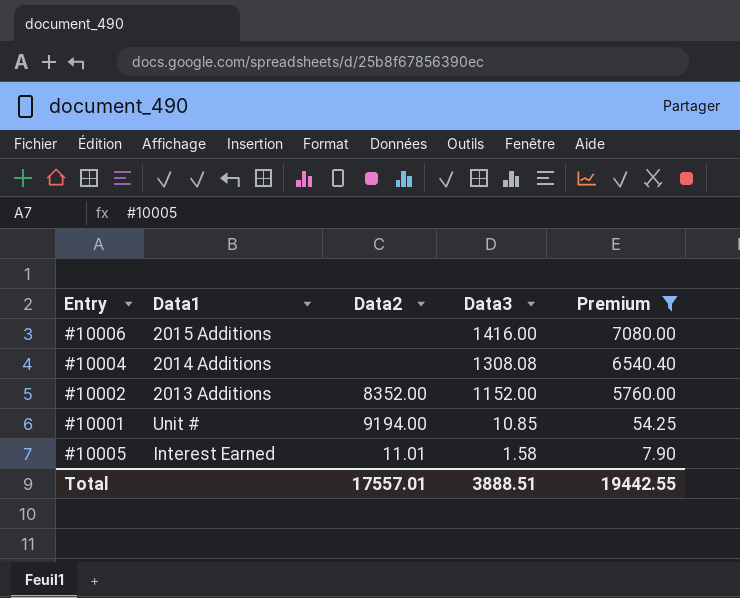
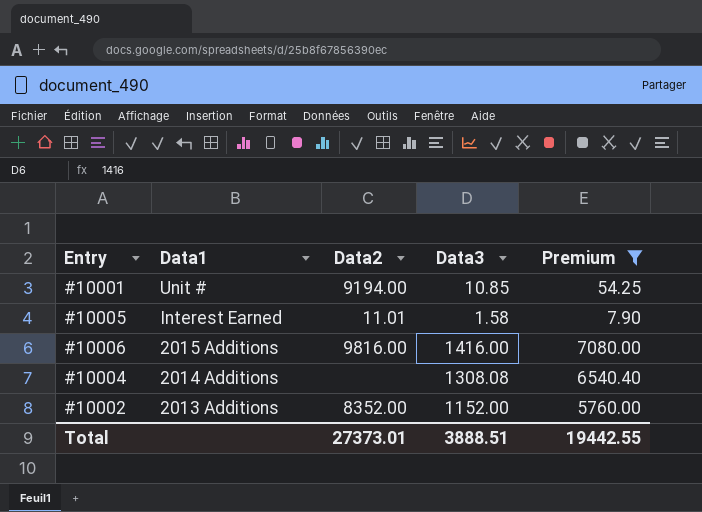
row order: Data3 descending -> Data1 descending
#10006 | Data2: none -> 9816.00
Total | Data2: 17557.01 -> 27373.01

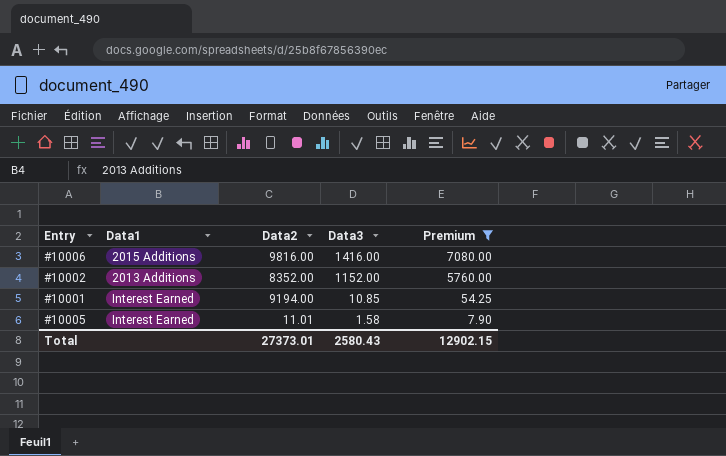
row order: Data1 descending -> Data3 descending
row #10004: 2014 Additions | none | 1308.08 | 6540.40 -> none
#10001 | Data1: Unit # -> Interest Earned
Total | Data3: 3888.51 -> 2580.43
Total | Premium: 19442.55 -> 12902.15

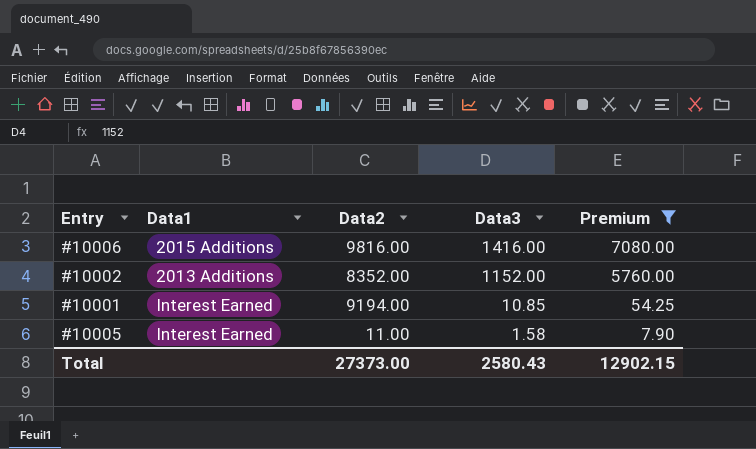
#10005 | Data2: 11.01 -> 11.00
Total | Data2: 27373.01 -> 27373.00

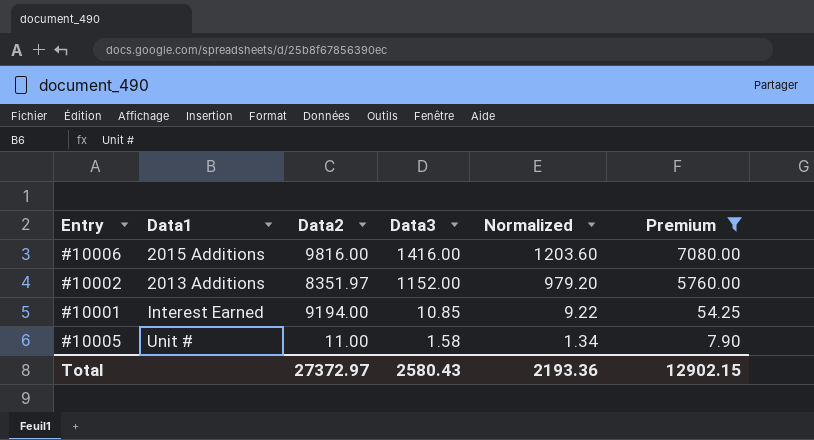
column Normalized | formula: none -> [Data3] * 0.85
#10002 | Data2: 8352.00 -> 8351.97
#10005 | Data1: Interest Earned -> Unit #
Total | Data2: 27373.00 -> 27372.97

